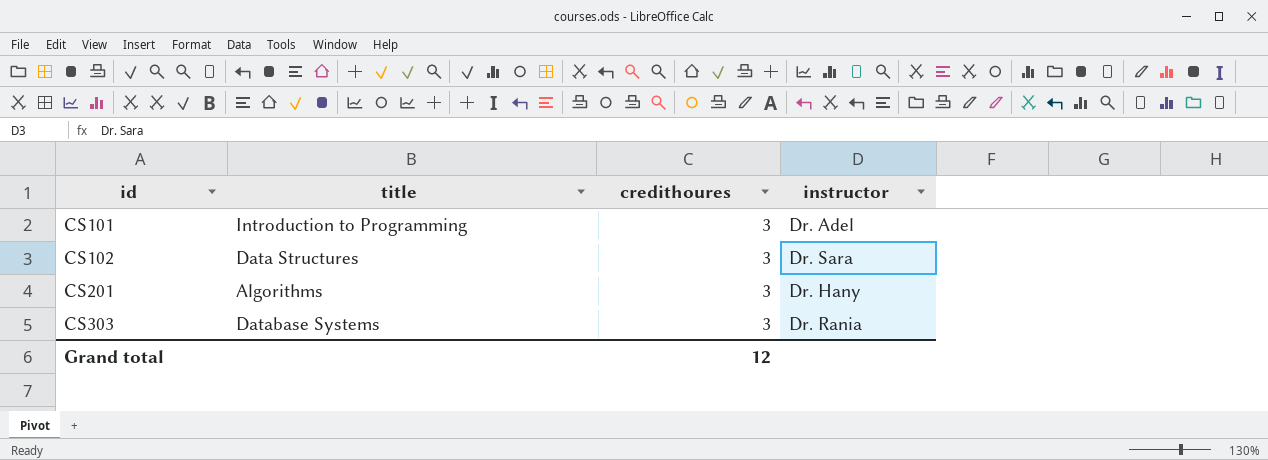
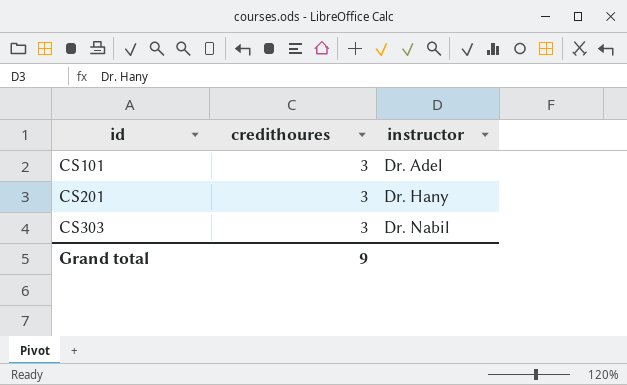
column title | position: 2 -> none
row CS102: Data Structures | 3 | Dr. Sara -> none
CS303 | instructor: Dr. Rania -> Dr. Nabil
Grand total | credithoures: 12 -> 9

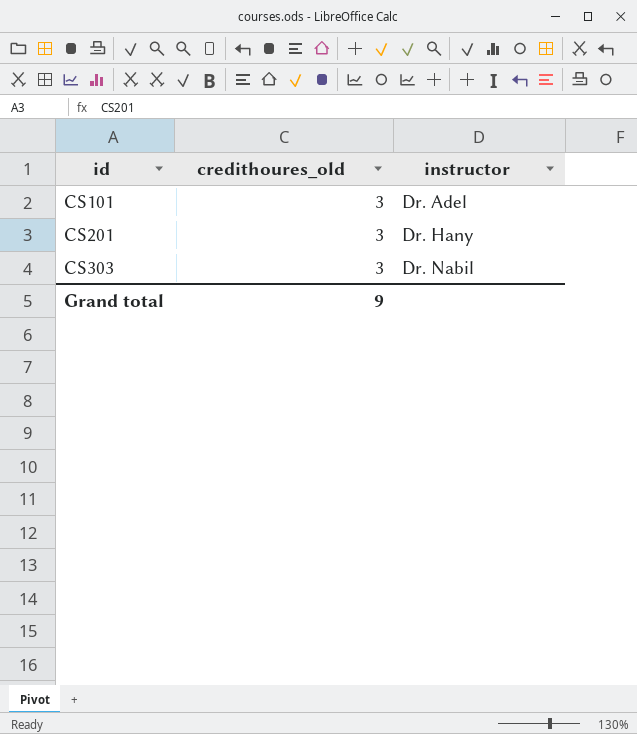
column name: credithoures -> credithoures_old

